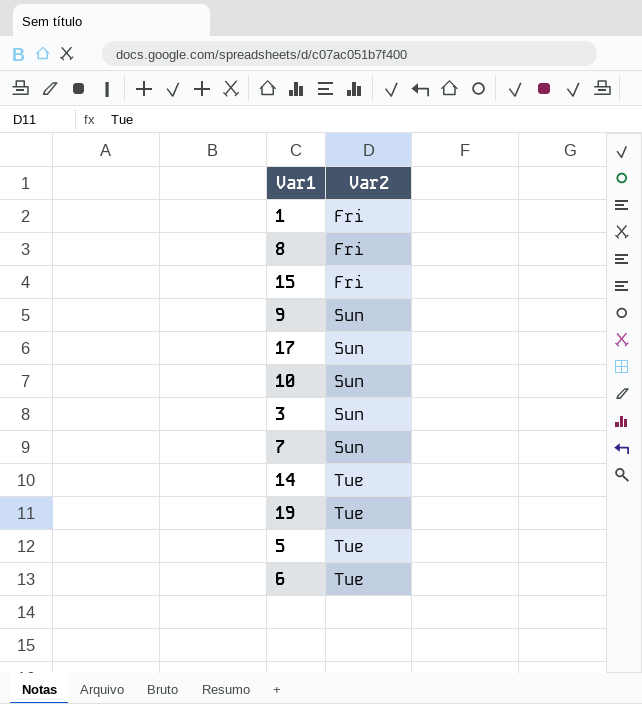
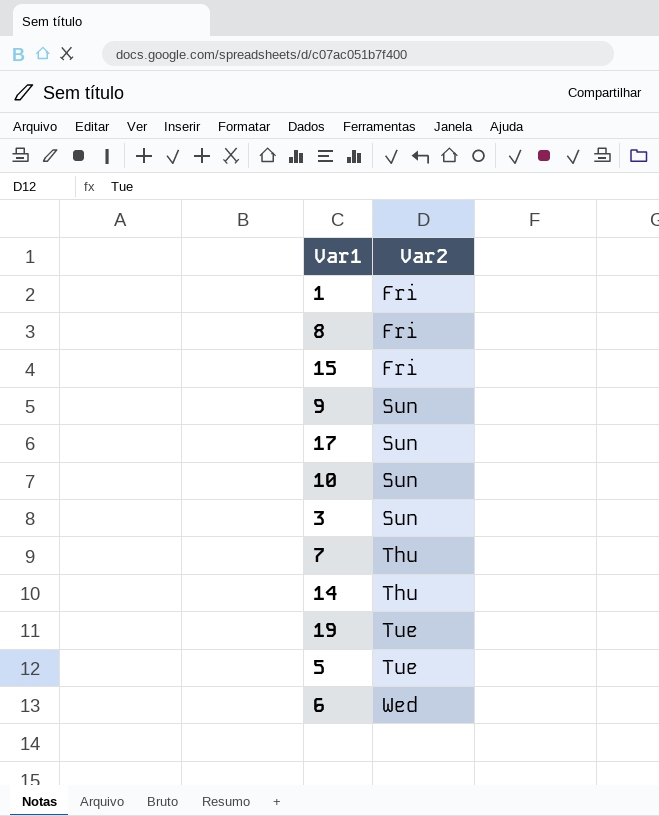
7 | Var2: Sun -> Thu
14 | Var2: Tue -> Thu
6 | Var2: Tue -> Wed

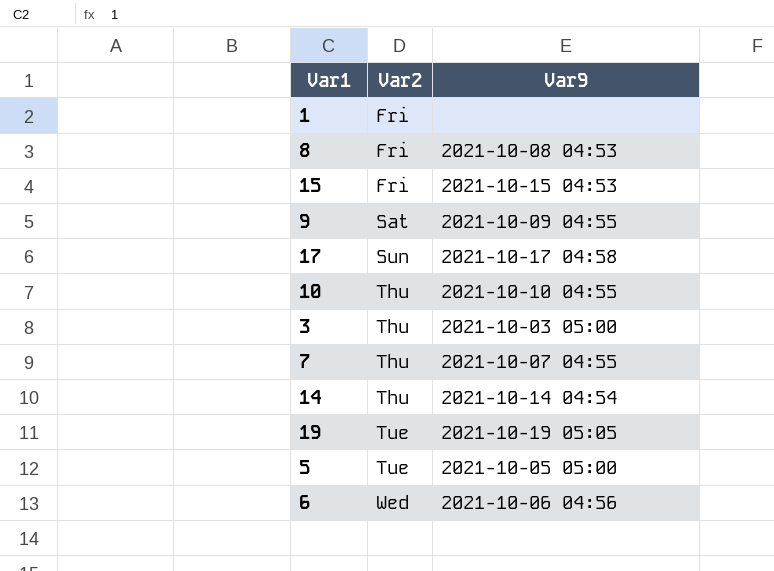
column Var9 | position: none -> 3
9 | Var2: Sun -> Sat
10 | Var2: Sun -> Thu
3 | Var2: Sun -> Thu

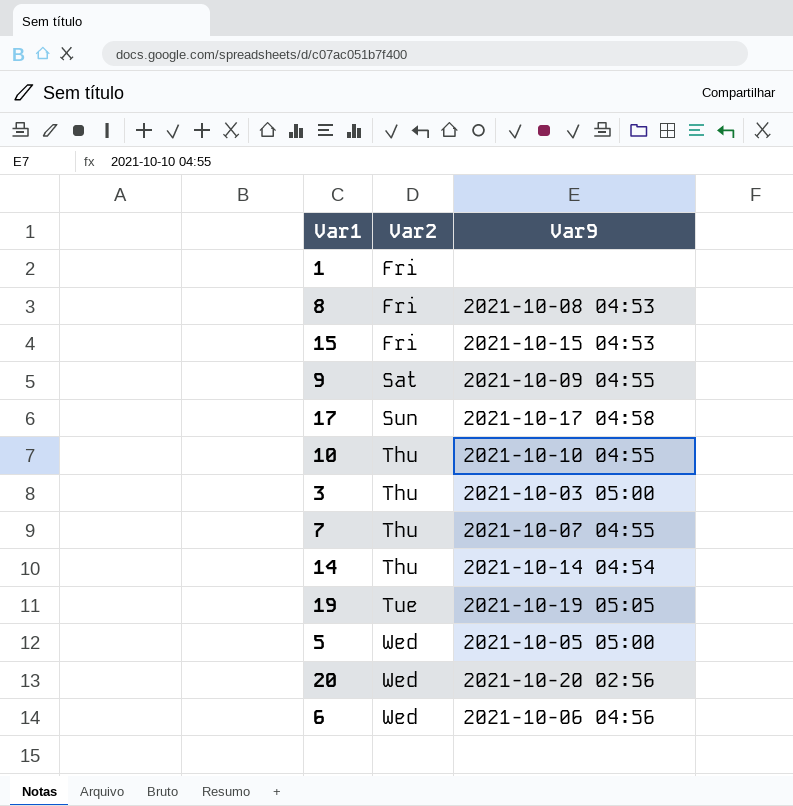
5 | Var2: Tue -> Wed
row 20: none -> Wed | 2021-10-20 02:56

